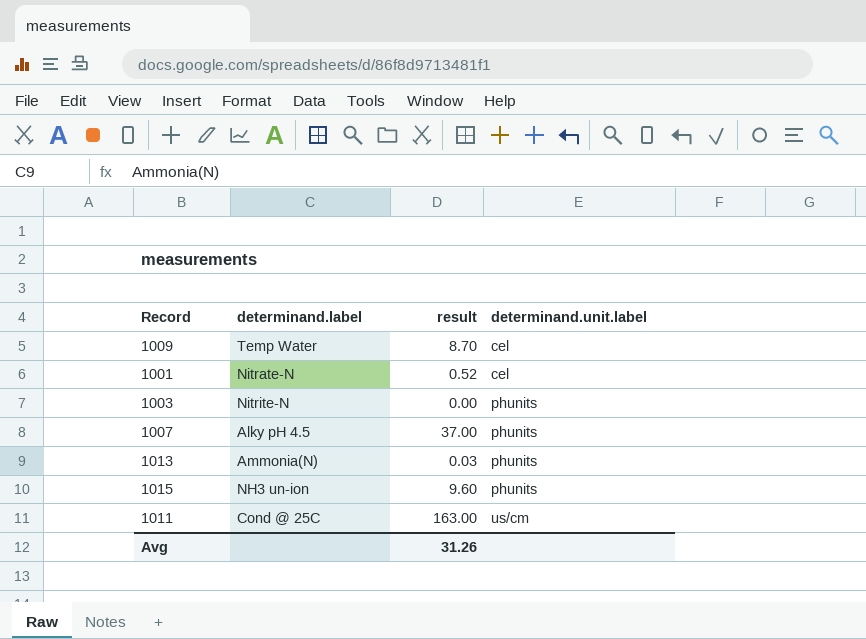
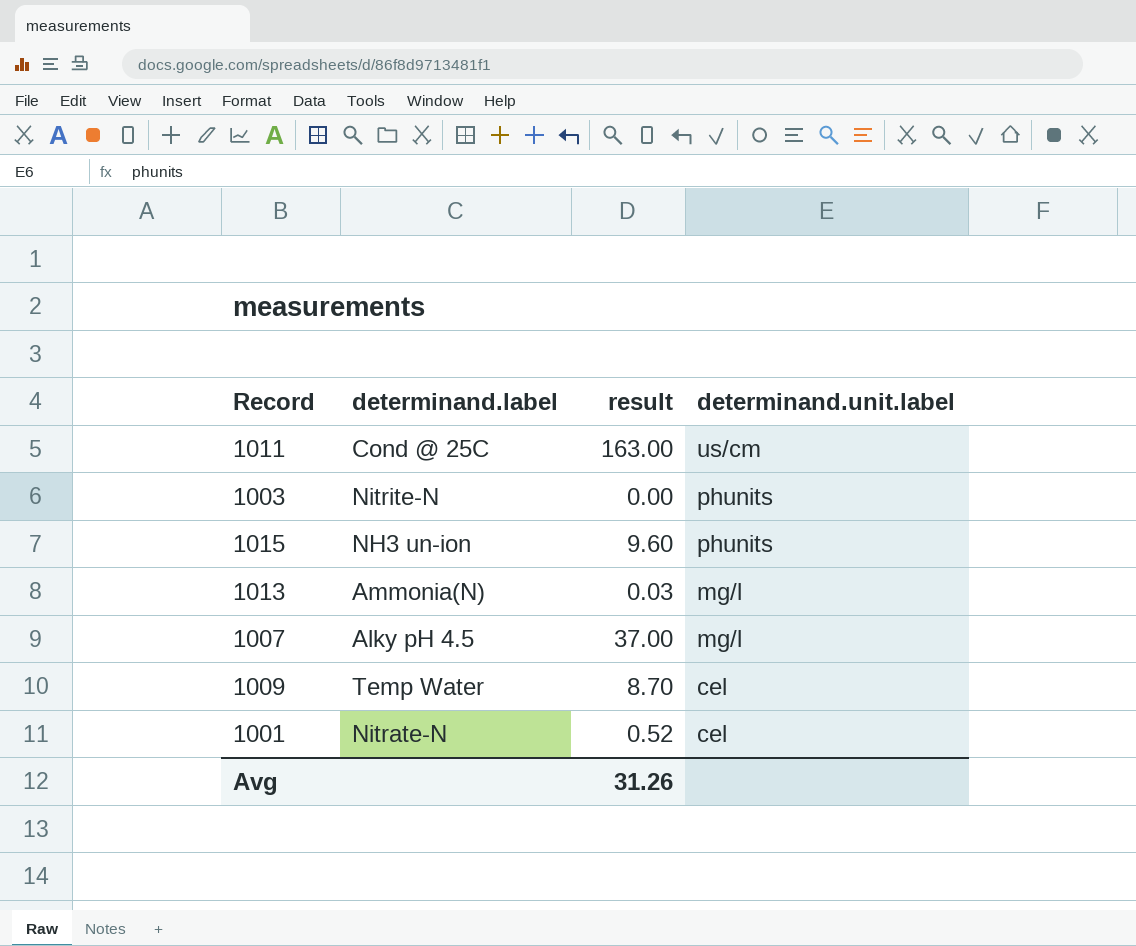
row order: determinand.unit.label ascending -> determinand.unit.label descending
1013 | determinand.unit.label: phunits -> mg/l
1007 | determinand.unit.label: phunits -> mg/l

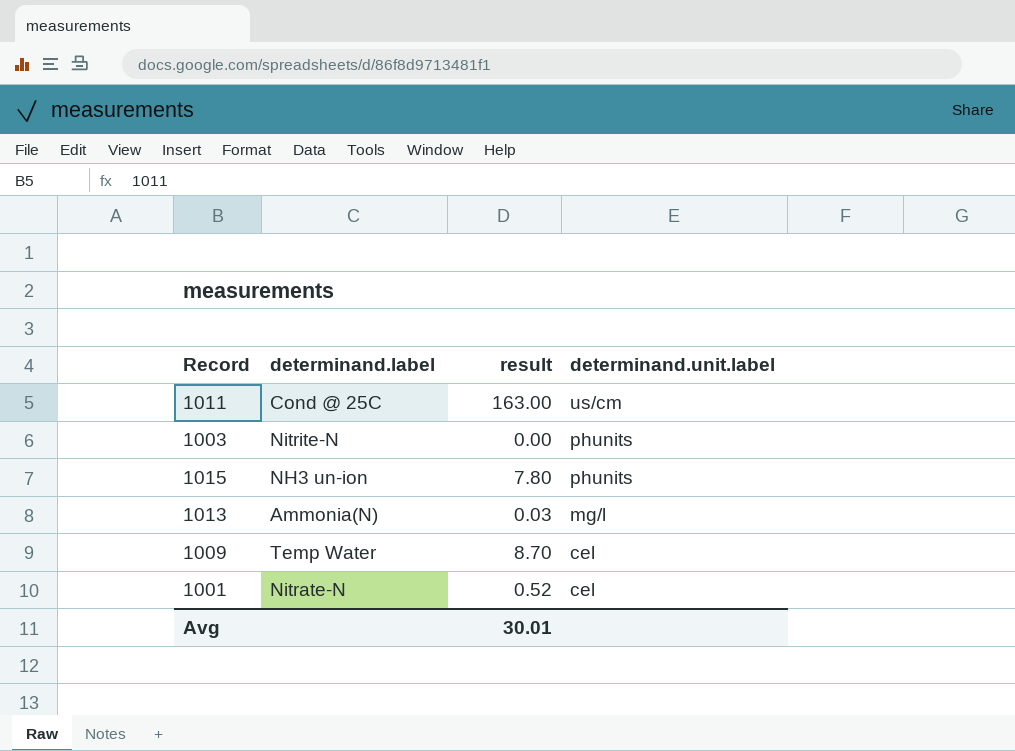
row 1007: Alky pH 4.5 | 37.00 | mg/l -> none
1015 | result: 9.60 -> 7.80
Avg | result: 31.26 -> 30.01

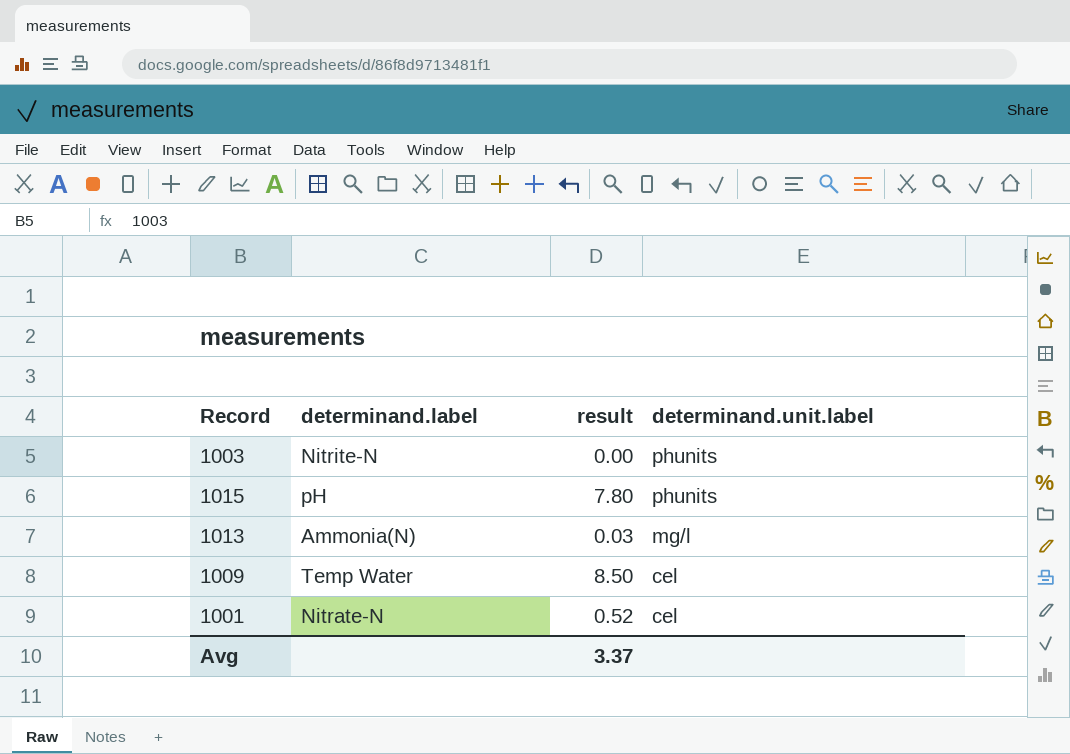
row 1011: Cond @ 25C | 163.00 | us/cm -> none
1015 | determinand.label: NH3 un-ion -> pH
1009 | result: 8.70 -> 8.50
Avg | result: 30.01 -> 3.37

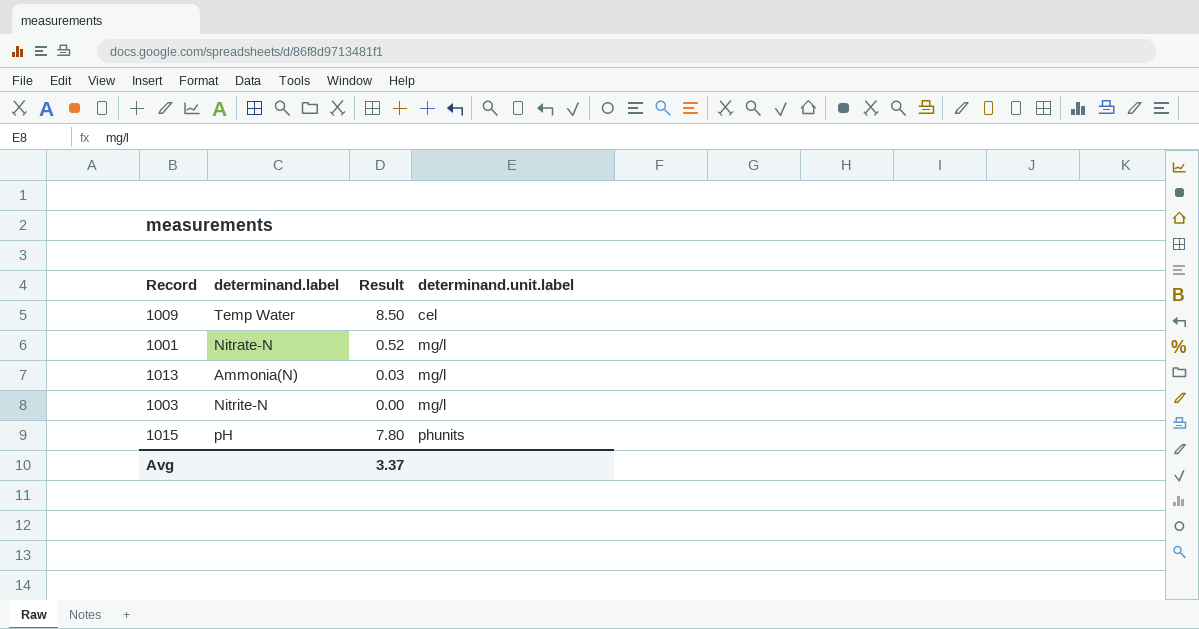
row order: determinand.unit.label descending -> determinand.unit.label ascending
column name: result -> Result
1001 | determinand.unit.label: cel -> mg/l
1003 | determinand.unit.label: phunits -> mg/l

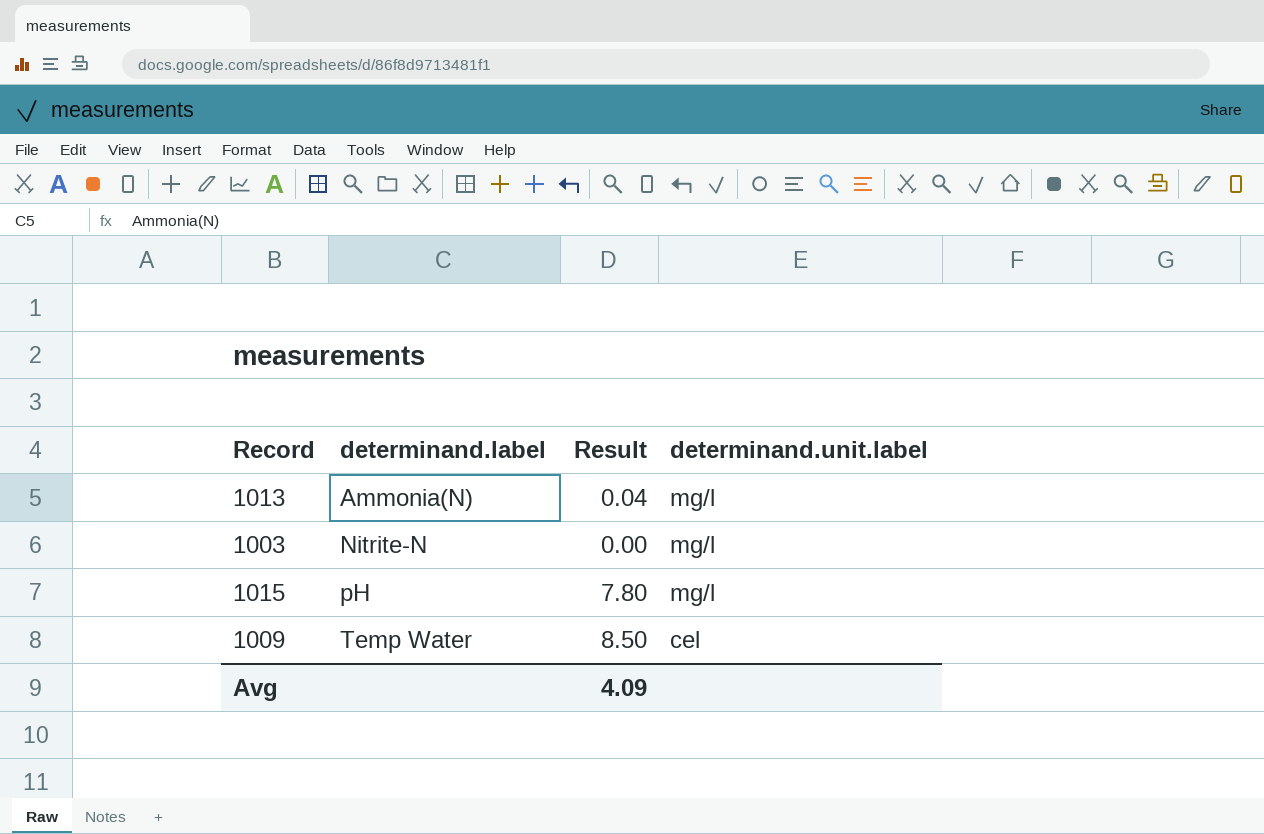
row order: determinand.unit.label ascending -> determinand.label ascending
row 1001: Nitrate-N | 0.52 | mg/l -> none
1013 | Result: 0.03 -> 0.04
1015 | determinand.unit.label: phunits -> mg/l
Avg | Result: 3.37 -> 4.09

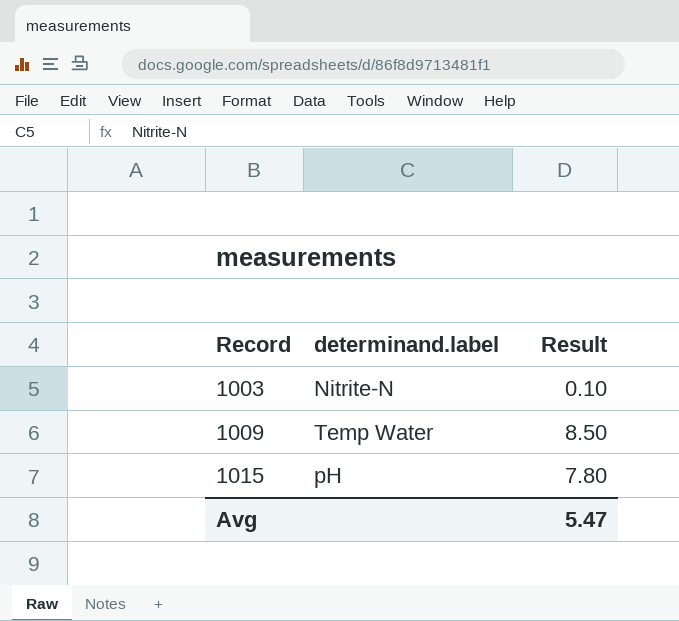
row order: determinand.label ascending -> Record ascending
column determinand.unit.label | position: 4 -> none
row 1013: Ammonia(N) | 0.04 | mg/l -> none
1003 | Result: 0.00 -> 0.10
Avg | Result: 4.09 -> 5.47

